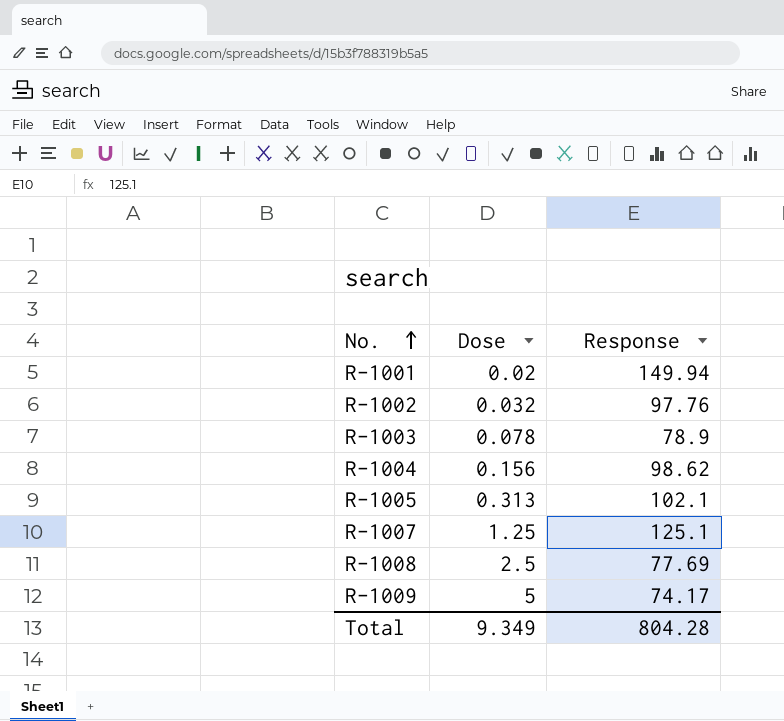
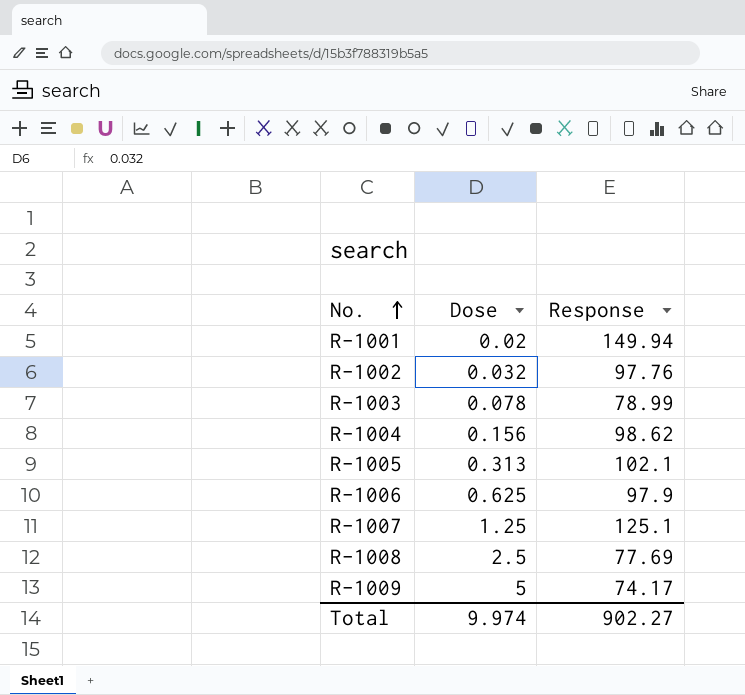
R-1003 | Response: 78.9 -> 78.99
row R-1006: none -> 0.625 | 97.9
Total | Dose: 9.349 -> 9.974
Total | Response: 804.28 -> 902.27

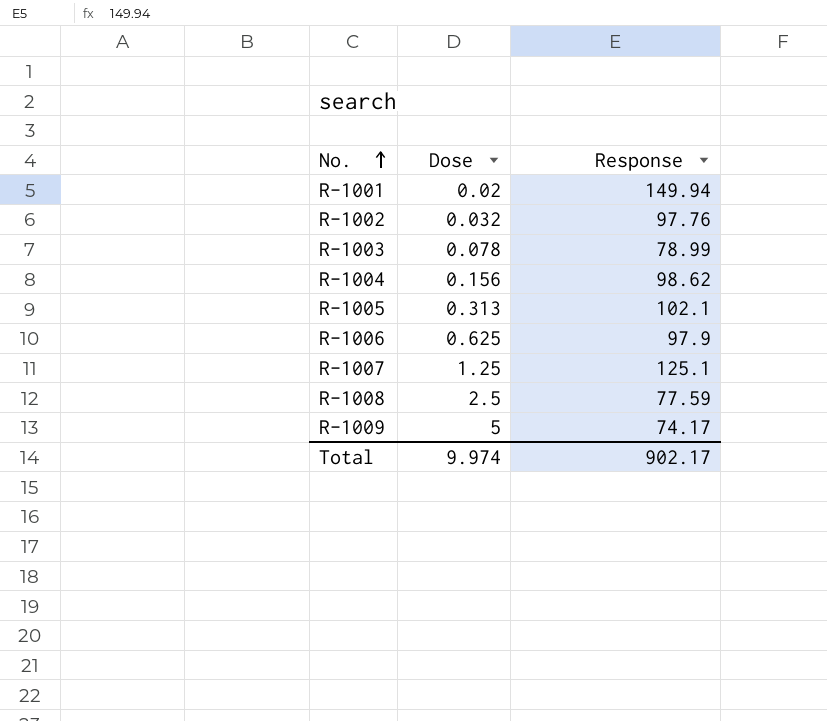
R-1008 | Response: 77.69 -> 77.59
Total | Response: 902.27 -> 902.17

